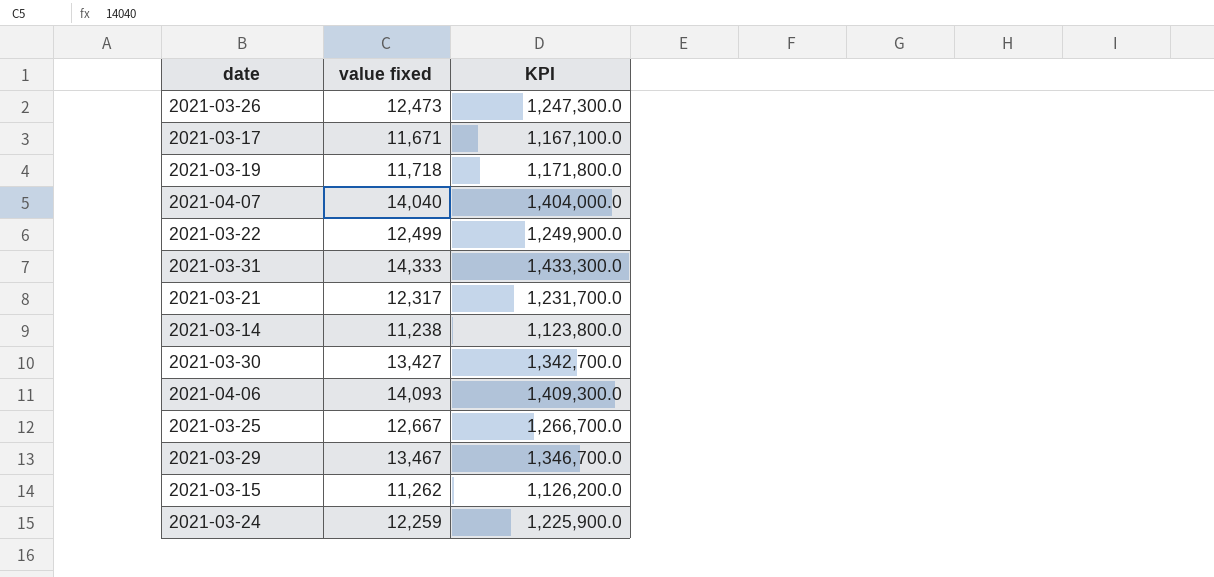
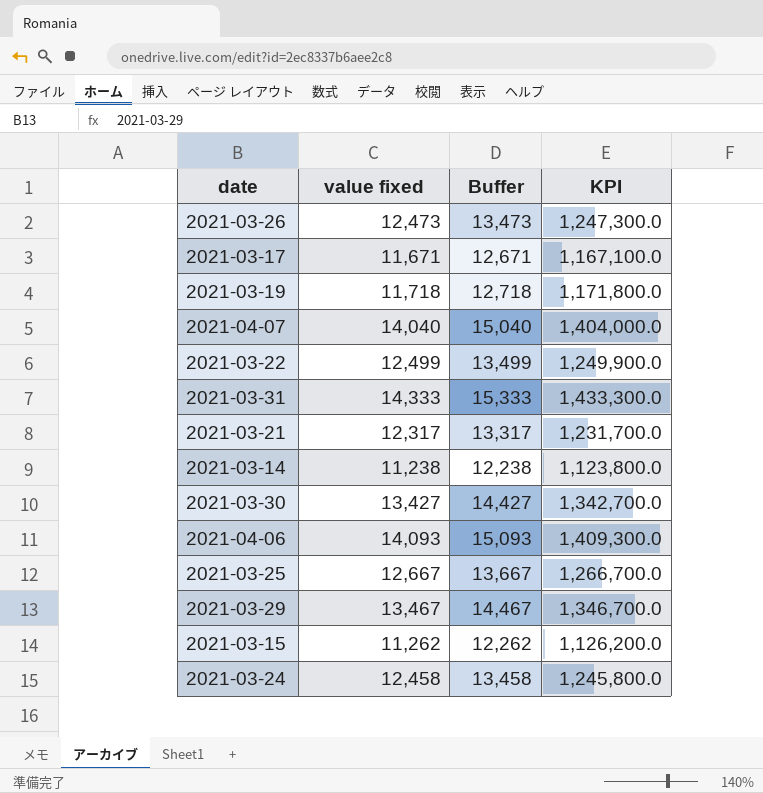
column Buffer | formula: none -> [value fixed] + 1000
2021-03-24 | value fixed: 12,259 -> 12,458
2021-03-24 | KPI: 1,225,900.0 -> 1,245,800.0

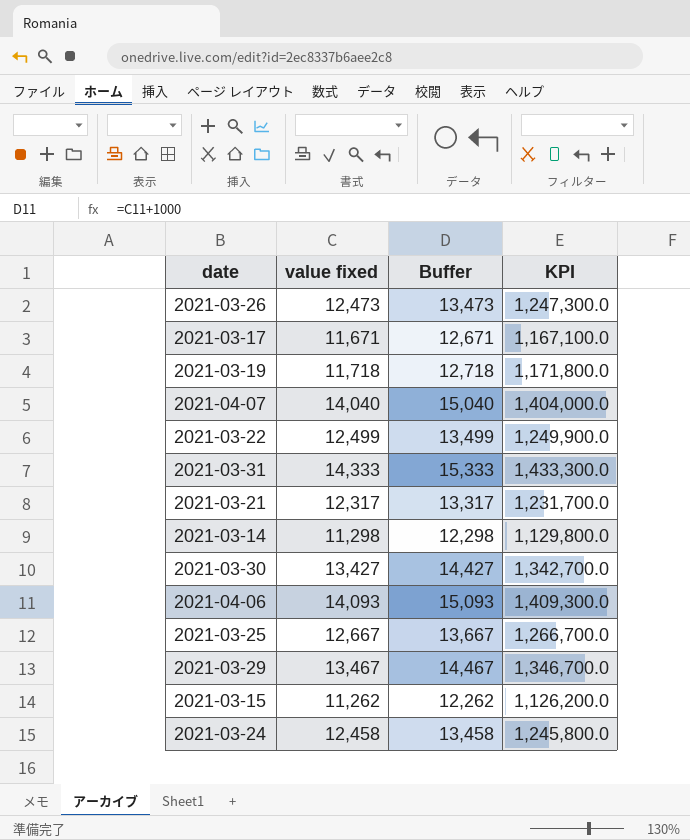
2021-03-14 | value fixed: 11,238 -> 11,298
2021-03-14 | Buffer: 12,238 -> 12,298
2021-03-14 | KPI: 1,123,800.0 -> 1,129,800.0

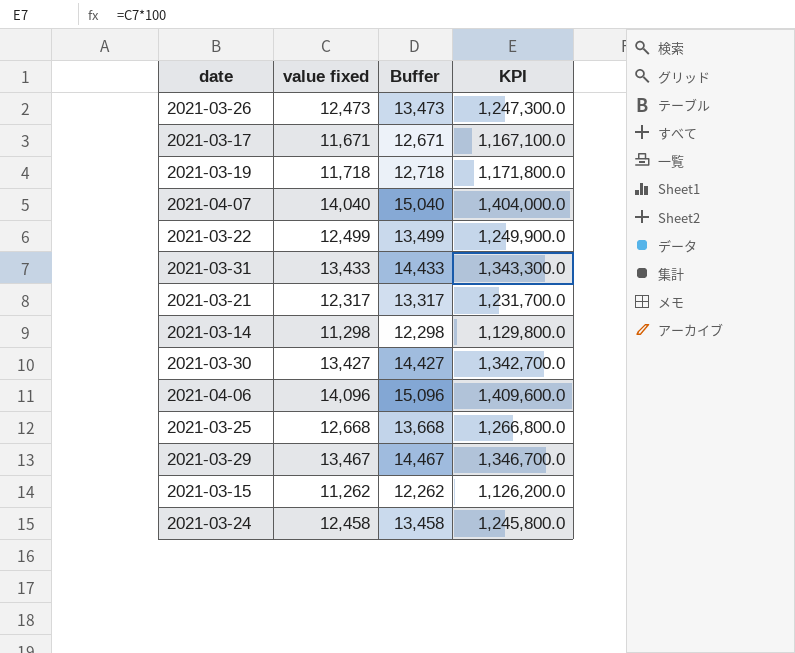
2021-03-31 | value fixed: 14,333 -> 13,433
2021-03-31 | Buffer: 15,333 -> 14,433
2021-03-31 | KPI: 1,433,300.0 -> 1,343,300.0
2021-04-06 | value fixed: 14,093 -> 14,096
2021-04-06 | Buffer: 15,093 -> 15,096
2021-04-06 | KPI: 1,409,300.0 -> 1,409,600.0
2021-03-25 | value fixed: 12,667 -> 12,668
2021-03-25 | Buffer: 13,667 -> 13,668
2021-03-25 | KPI: 1,266,700.0 -> 1,266,800.0

